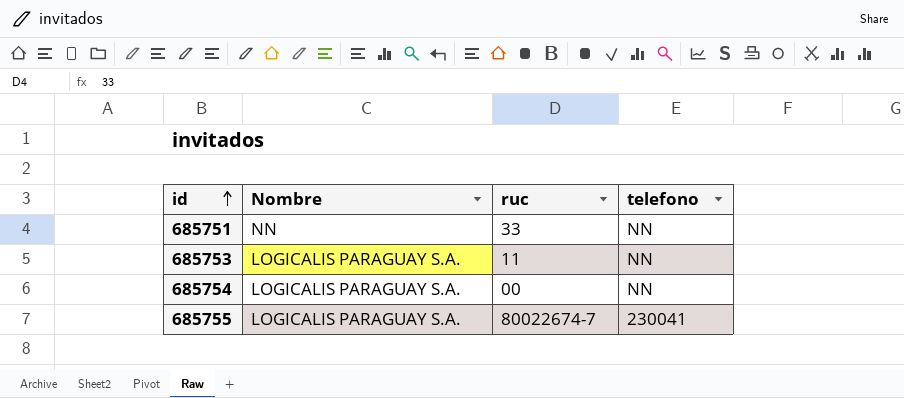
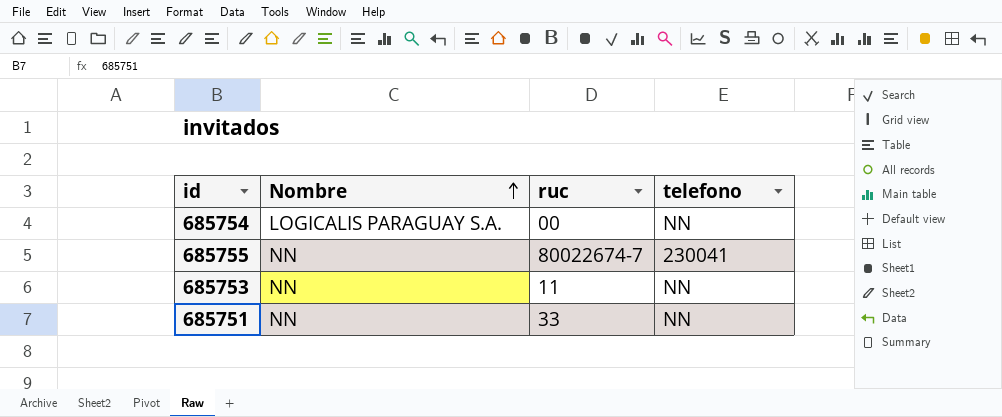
row order: id ascending -> Nombre ascending
685755 | Nombre: LOGICALIS PARAGUAY S.A. -> NN
685753 | Nombre: LOGICALIS PARAGUAY S.A. -> NN

